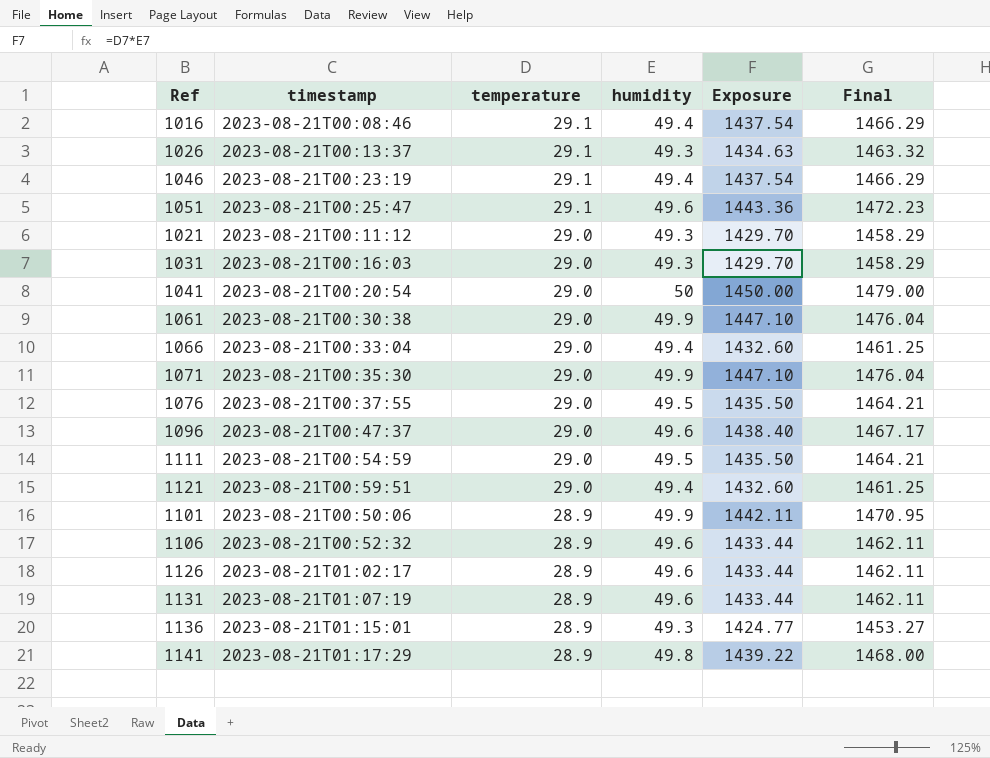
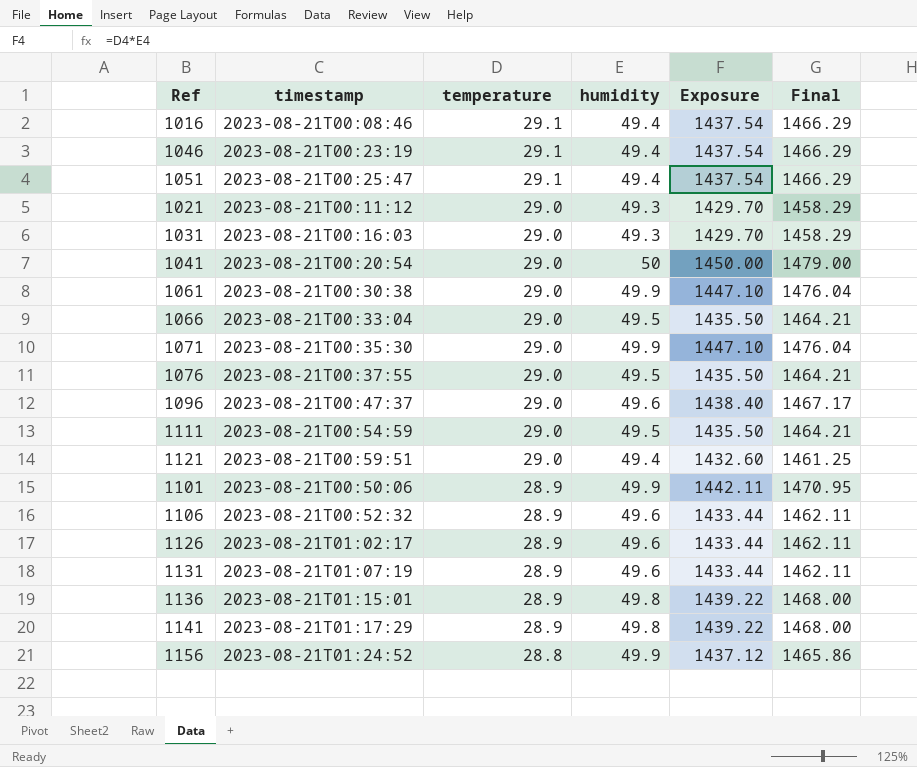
row 1026: 2023-08-21T00:13:37 | 29.1 | 49.3 | 1434.63 | 1463.32 -> none
1051 | humidity: 49.6 -> 49.4
1051 | Exposure: 1443.36 -> 1437.54
1051 | Final: 1472.23 -> 1466.29
1066 | humidity: 49.4 -> 49.5
1066 | Exposure: 1432.60 -> 1435.50
1066 | Final: 1461.25 -> 1464.21
1136 | humidity: 49.3 -> 49.8
1136 | Exposure: 1424.77 -> 1439.22
1136 | Final: 1453.27 -> 1468.00
row 1156: none -> 2023-08-21T01:24:52 | 28.8 | 49.9 | 1437.12 | 1465.86

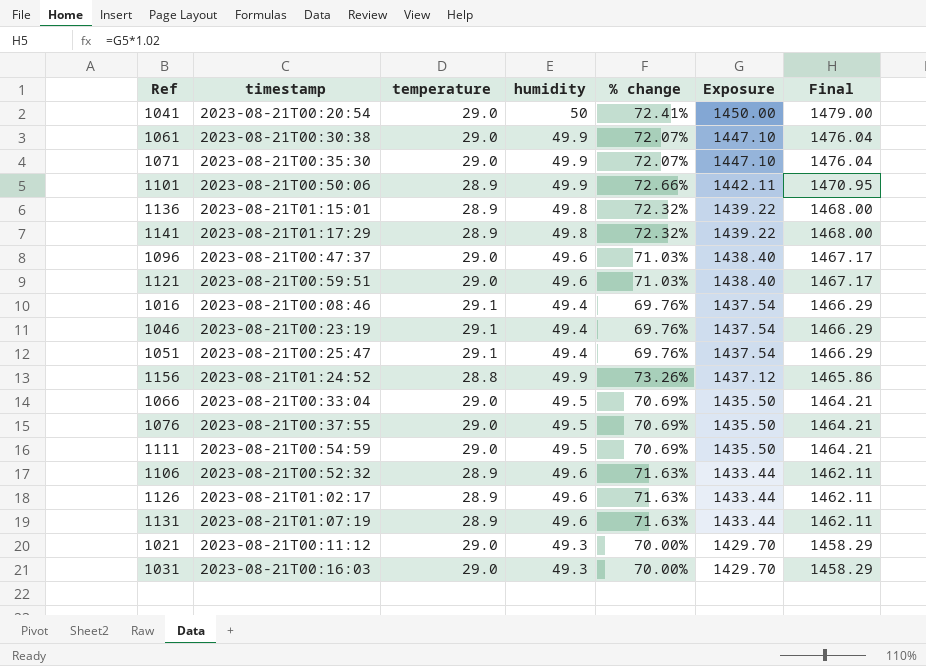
row order: temperature descending -> Exposure descending
column % change | formula: none -> ([humidity] - [temperature]) / [temperature]
1121 | humidity: 49.4 -> 49.6
1121 | Exposure: 1432.60 -> 1438.40
1121 | Final: 1461.25 -> 1467.17

